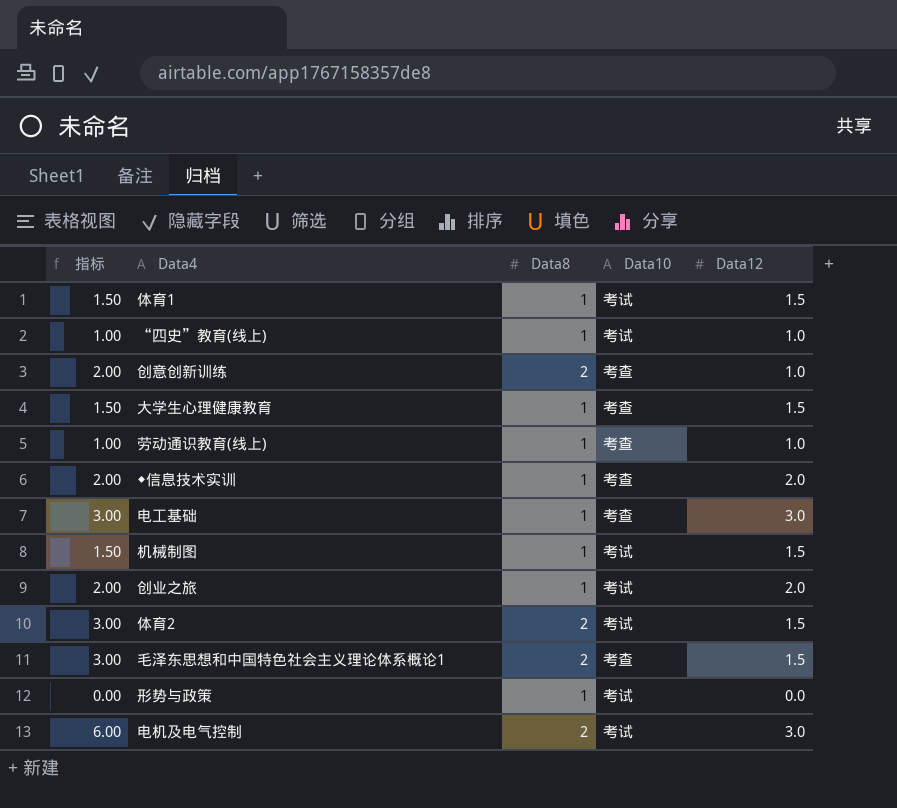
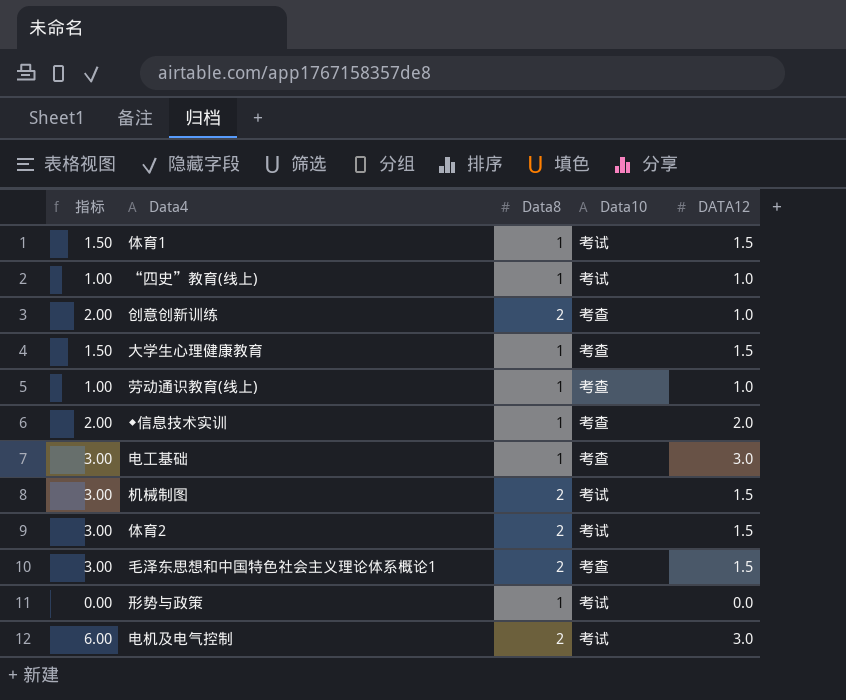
column name: Data12 -> DATA12
row 创业之旅: 2.00 | 1 | 考试 | 2.0 -> none
机械制图 | 指标: 1.50 -> 3.00
机械制图 | Data8: 1 -> 2

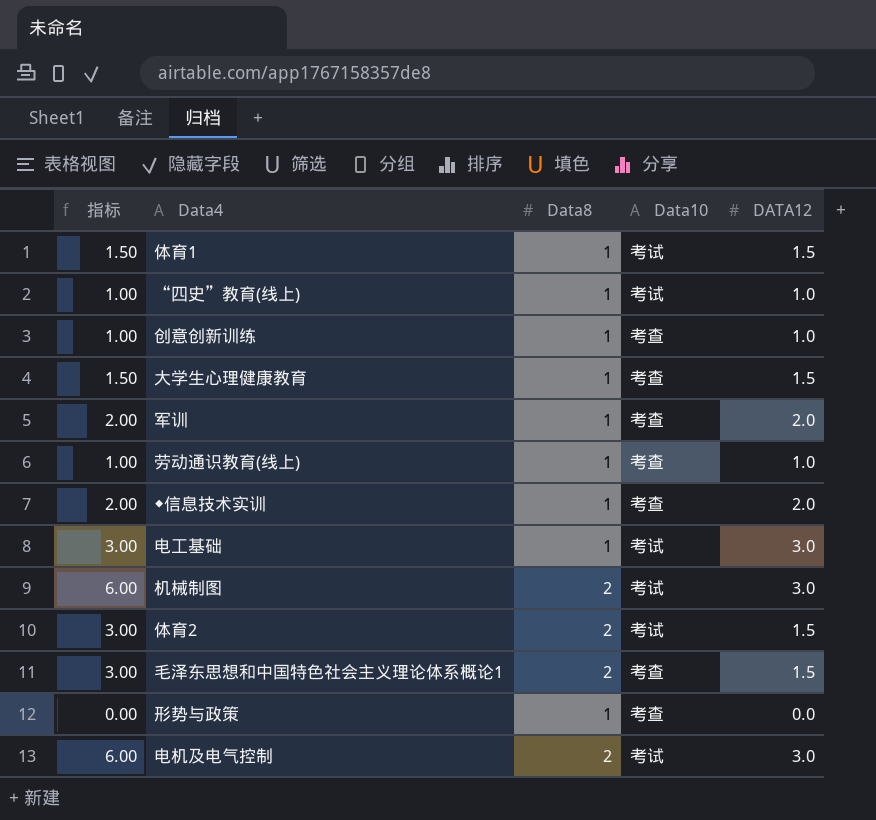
创意创新训练 | 指标: 2.00 -> 1.00
创意创新训练 | Data8: 2 -> 1
row 军训: none -> 2.00 | 1 | 考查 | 2.0
电工基础 | Data10: 考查 -> 考试
机械制图 | 指标: 3.00 -> 6.00
机械制图 | DATA12: 1.5 -> 3.0
形势与政策 | Data10: 考试 -> 考查

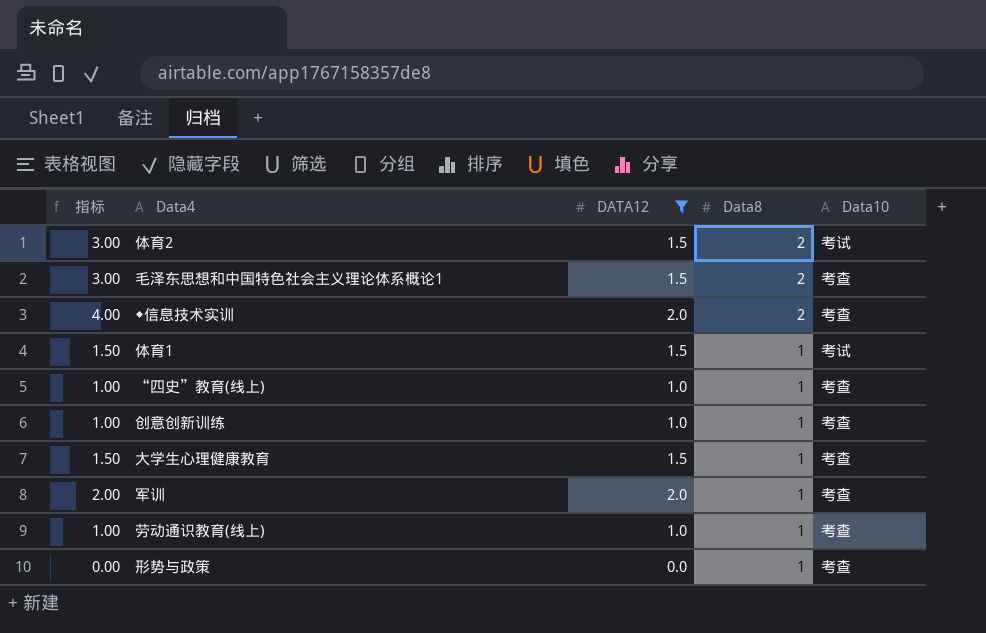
filter: none -> DATA12 != 3.0
row order: none -> Data8 descending
column DATA12 | position: 5 -> 3
◆信息技术实训 | 指标: 2.00 -> 4.00
◆信息技术实训 | Data8: 1 -> 2
“四史”教育(线上) | Data10: 考试 -> 考查

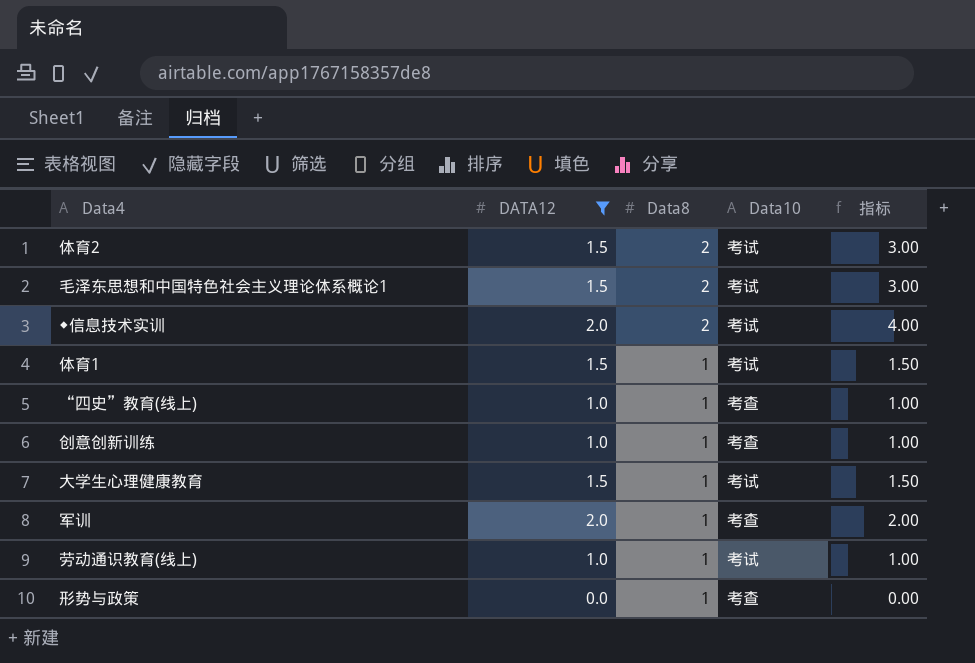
column 指标 | position: 1 -> 5
毛泽东思想和中国特色社会主义理论体系概论1 | Data10: 考查 -> 考试
◆信息技术实训 | Data10: 考查 -> 考试
大学生心理健康教育 | Data10: 考查 -> 考试
劳动通识教育(线上) | Data10: 考查 -> 考试

